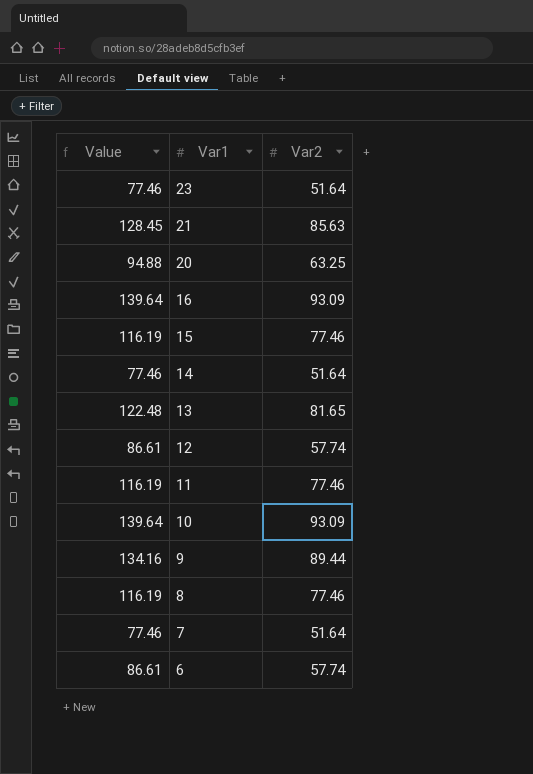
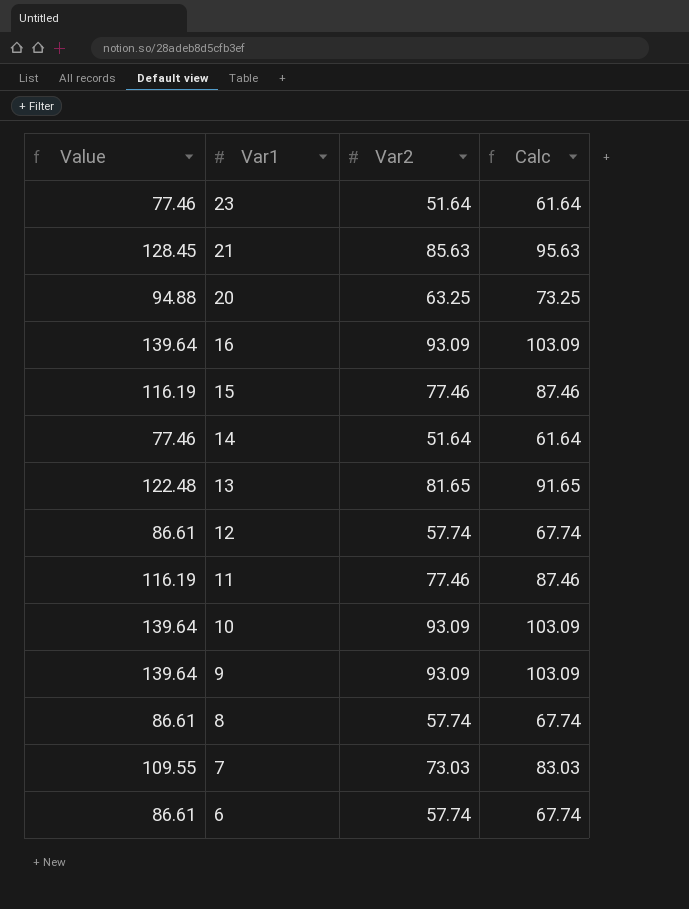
column Calc | formula: none -> [Var2] + 10
9 | Value: 134.16 -> 139.64
9 | Var2: 89.44 -> 93.09
8 | Value: 116.19 -> 86.61
8 | Var2: 77.46 -> 57.74
7 | Value: 77.46 -> 109.55
7 | Var2: 51.64 -> 73.03

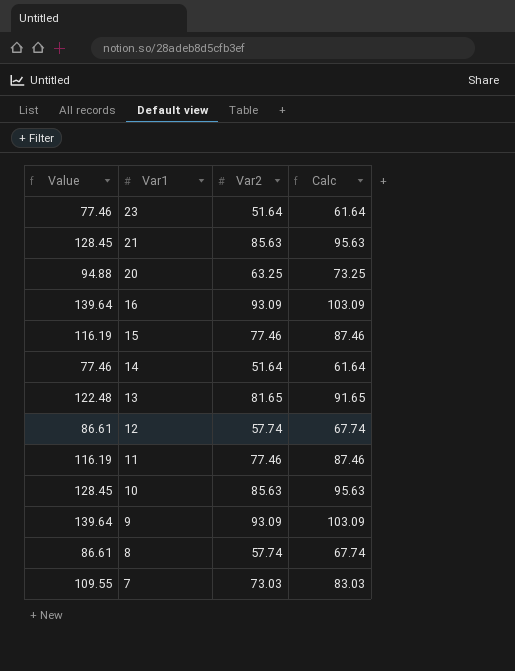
row 6: 86.61 | 57.74 | 67.74 -> none
10 | Value: 139.64 -> 128.45
10 | Var2: 93.09 -> 85.63
10 | Calc: 103.09 -> 95.63

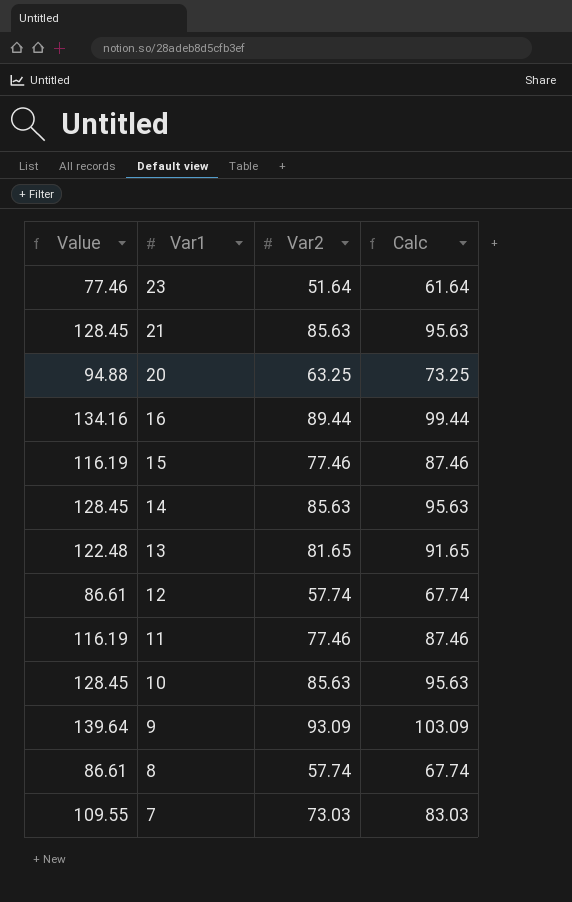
16 | Value: 139.64 -> 134.16
16 | Var2: 93.09 -> 89.44
16 | Calc: 103.09 -> 99.44
14 | Value: 77.46 -> 128.45
14 | Var2: 51.64 -> 85.63
14 | Calc: 61.64 -> 95.63

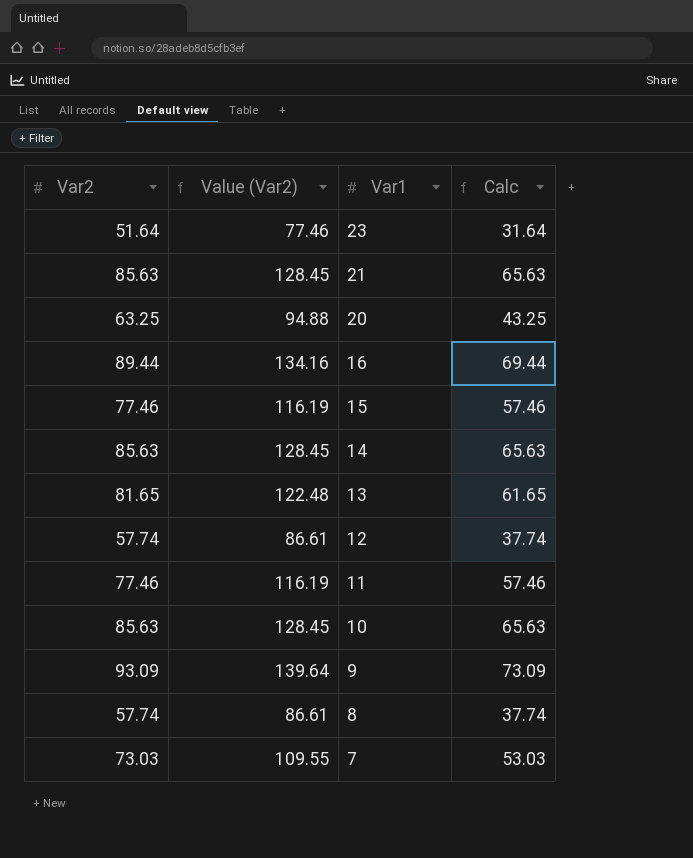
column Var2 | position: 3 -> 1
column name: Value -> Value (Var2)
column Calc | formula: [Var2] + 10 -> [Var2] - 20

